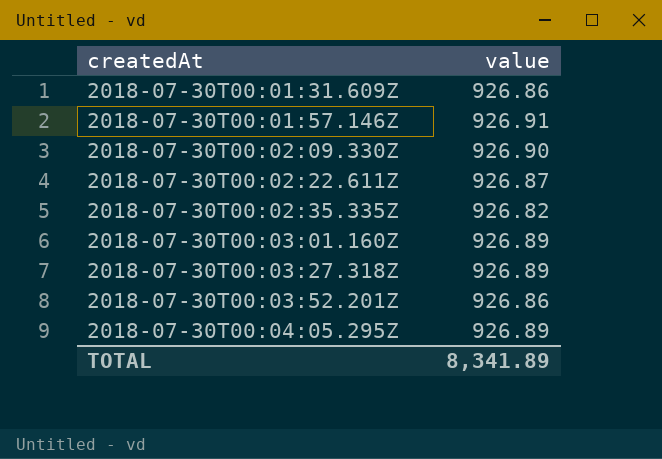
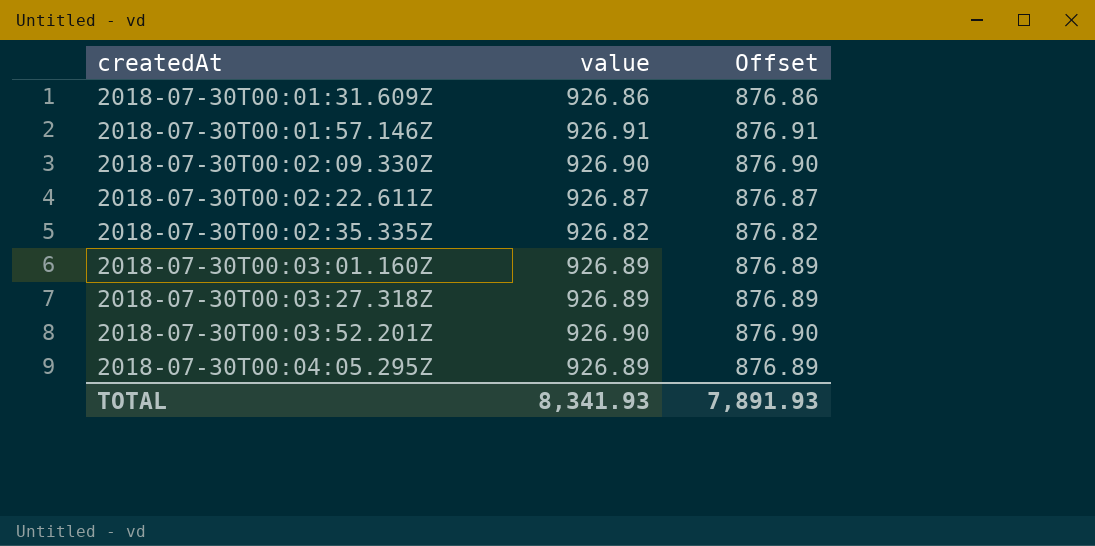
column Offset | formula: none -> [value] - 50
2018-07-30T00:03:52.201Z | value: 926.86 -> 926.90
TOTAL | value: 8,341.89 -> 8,341.93

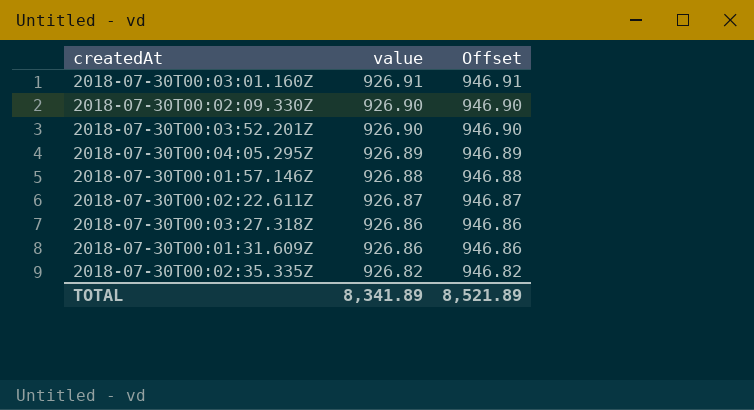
row order: createdAt ascending -> value descending
column Offset | formula: [value] - 50 -> [value] + 20
2018-07-30T00:03:01.160Z | value: 926.89 -> 926.91
2018-07-30T00:01:57.146Z | value: 926.91 -> 926.88
2018-07-30T00:03:27.318Z | value: 926.89 -> 926.86
TOTAL | value: 8,341.93 -> 8,341.89
TOTAL | Offset: 7,891.93 -> 8,521.89

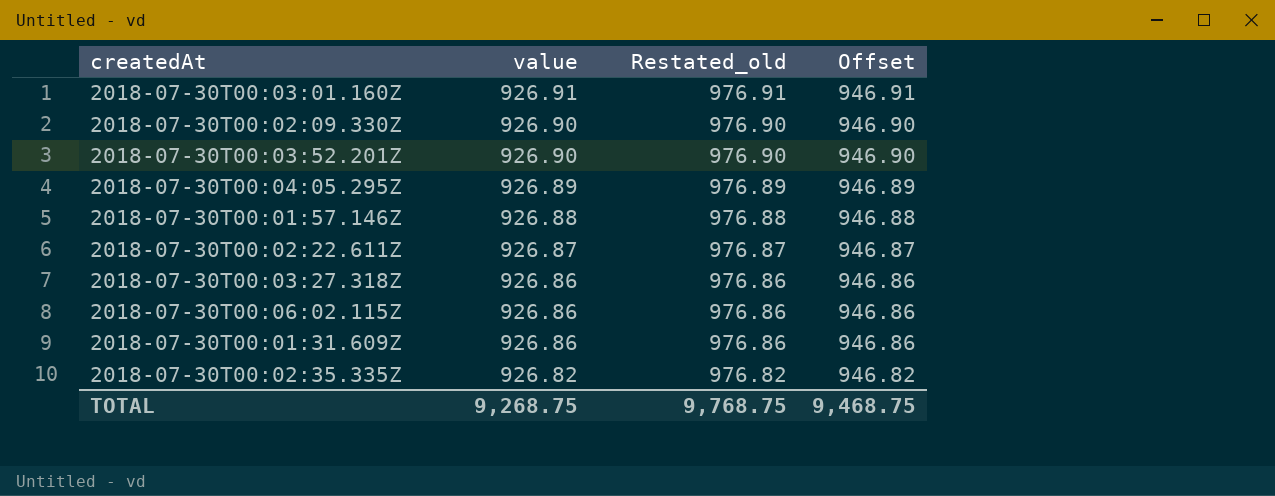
column Restated_old | formula: none -> [value] + 50
row 2018-07-30T00:06:02.115Z: none -> 926.86 | 976.86 | 946.86
TOTAL | value: 8,341.89 -> 9,268.75
TOTAL | Offset: 8,521.89 -> 9,468.75

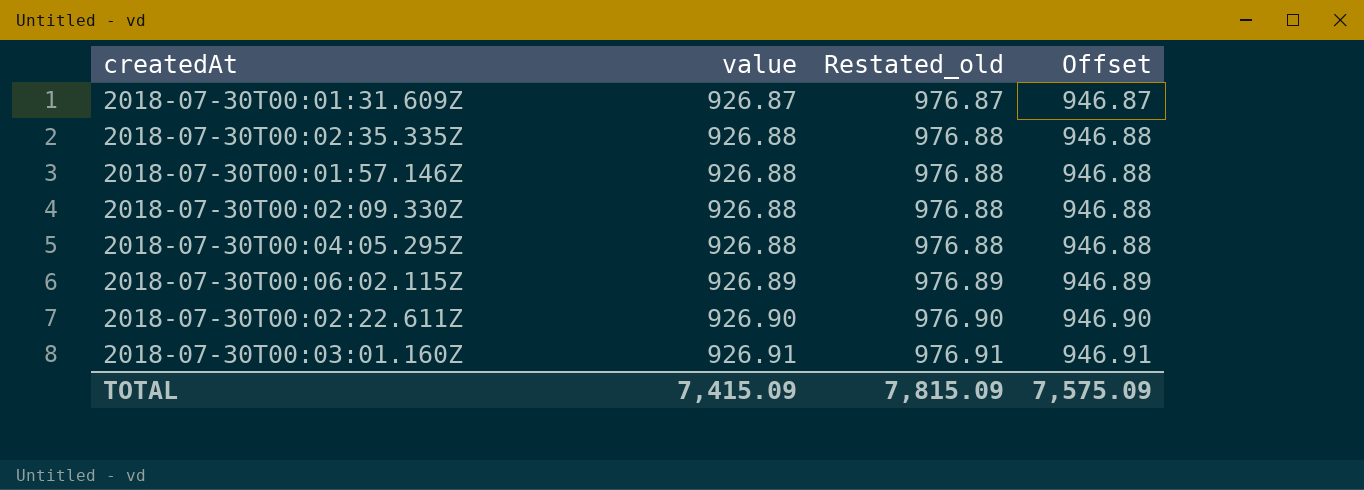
row order: value descending -> value ascending
row 2018-07-30T00:03:52.201Z: 926.90 | 976.90 | 946.90 -> none
row 2018-07-30T00:03:27.318Z: 926.86 | 976.86 | 946.86 -> none
2018-07-30T00:01:31.609Z | value: 926.86 -> 926.87
2018-07-30T00:01:31.609Z | Restated_old: 976.86 -> 976.87
2018-07-30T00:01:31.609Z | Offset: 946.86 -> 946.87
2018-07-30T00:02:35.335Z | value: 926.82 -> 926.88
2018-07-30T00:02:35.335Z | Restated_old: 976.82 -> 976.88
2018-07-30T00:02:35.335Z | Offset: 946.82 -> 946.88
2018-07-30T00:02:09.330Z | value: 926.90 -> 926.88
2018-07-30T00:02:09.330Z | Restated_old: 976.90 -> 976.88
2018-07-30T00:02:09.330Z | Offset: 946.90 -> 946.88
2018-07-30T00:04:05.295Z | value: 926.89 -> 926.88
2018-07-30T00:04:05.295Z | Restated_old: 976.89 -> 976.88
2018-07-30T00:04:05.295Z | Offset: 946.89 -> 946.88
2018-07-30T00:06:02.115Z | value: 926.86 -> 926.89
2018-07-30T00:06:02.115Z | Restated_old: 976.86 -> 976.89
2018-07-30T00:06:02.115Z | Offset: 946.86 -> 946.89
2018-07-30T00:02:22.611Z | value: 926.87 -> 926.90
2018-07-30T00:02:22.611Z | Restated_old: 976.87 -> 976.90
2018-07-30T00:02:22.611Z | Offset: 946.87 -> 946.90
TOTAL | value: 9,268.75 -> 7,415.09
TOTAL | Restated_old: 9,768.75 -> 7,815.09
TOTAL | Offset: 9,468.75 -> 7,575.09

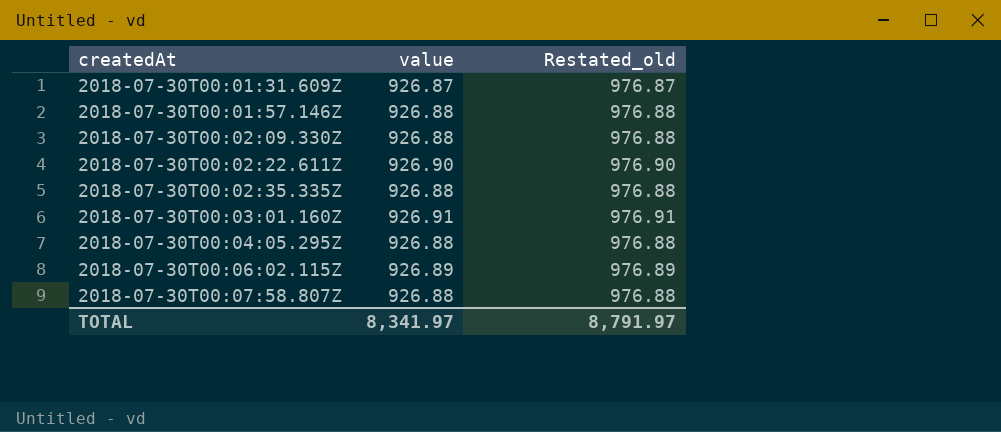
row order: value ascending -> createdAt ascending
column Offset | formula: [value] + 20 -> none
row 2018-07-30T00:07:58.807Z: none -> 926.88 | 976.88
TOTAL | value: 7,415.09 -> 8,341.97
TOTAL | Restated_old: 7,815.09 -> 8,791.97

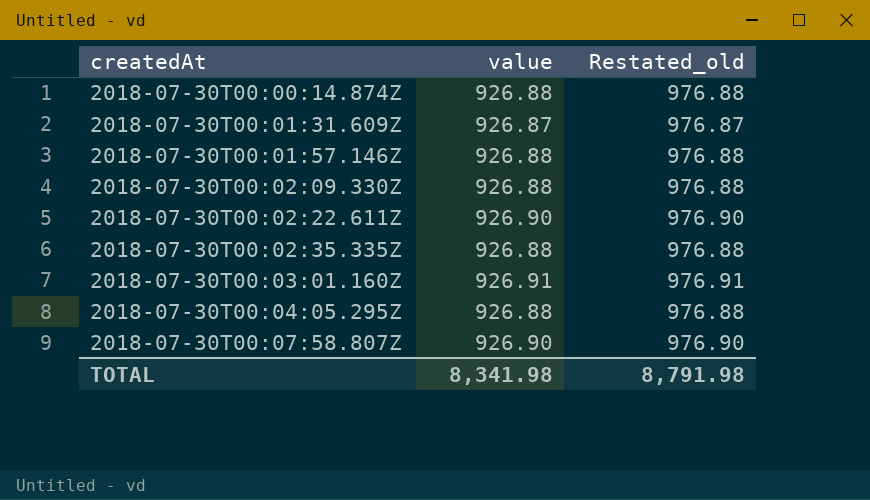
row 2018-07-30T00:06:02.115Z: 926.89 | 976.89 -> none
row 2018-07-30T00:00:14.874Z: none -> 926.88 | 976.88
2018-07-30T00:07:58.807Z | value: 926.88 -> 926.90
2018-07-30T00:07:58.807Z | Restated_old: 976.88 -> 976.90
TOTAL | value: 8,341.97 -> 8,341.98
TOTAL | Restated_old: 8,791.97 -> 8,791.98

